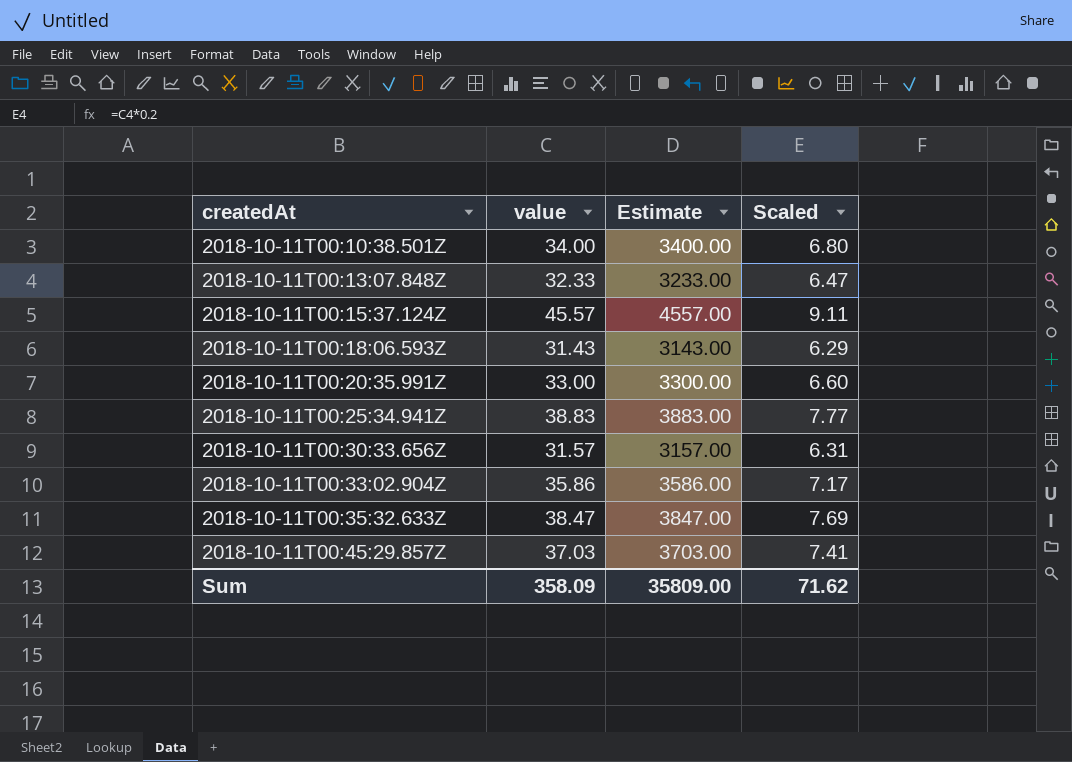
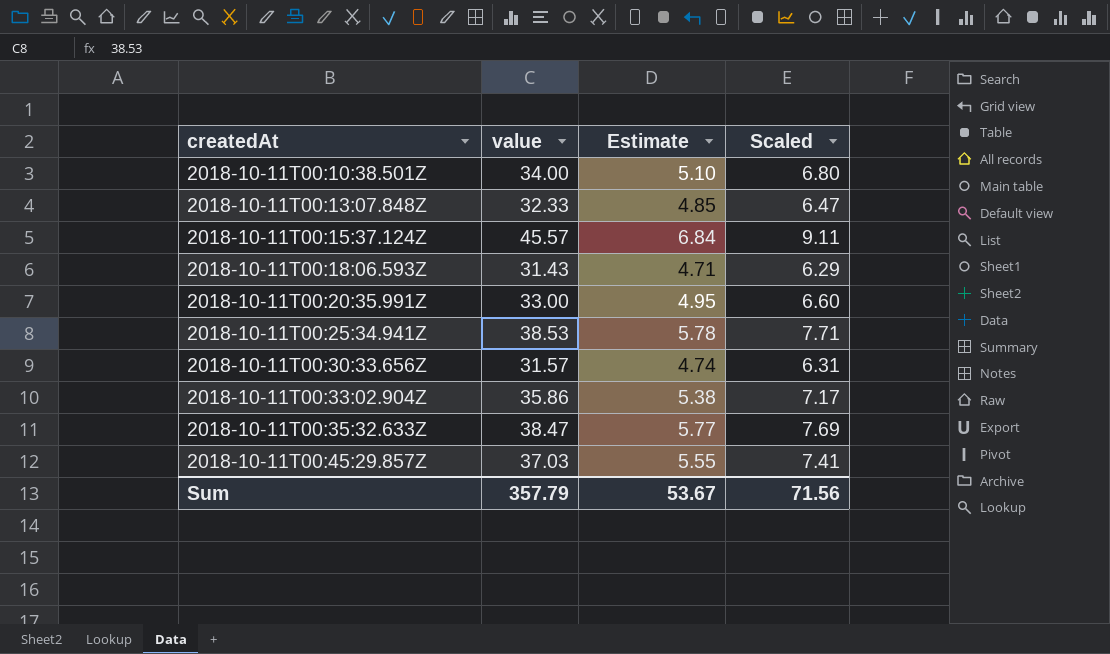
column Estimate | formula: [value] * 100 -> [value] * 0.15
2018-10-11T00:25:34.941Z | value: 38.83 -> 38.53
2018-10-11T00:25:34.941Z | Scaled: 7.77 -> 7.71
Sum | value: 358.09 -> 357.79
Sum | Estimate: 35809.00 -> 53.67
Sum | Scaled: 71.62 -> 71.56

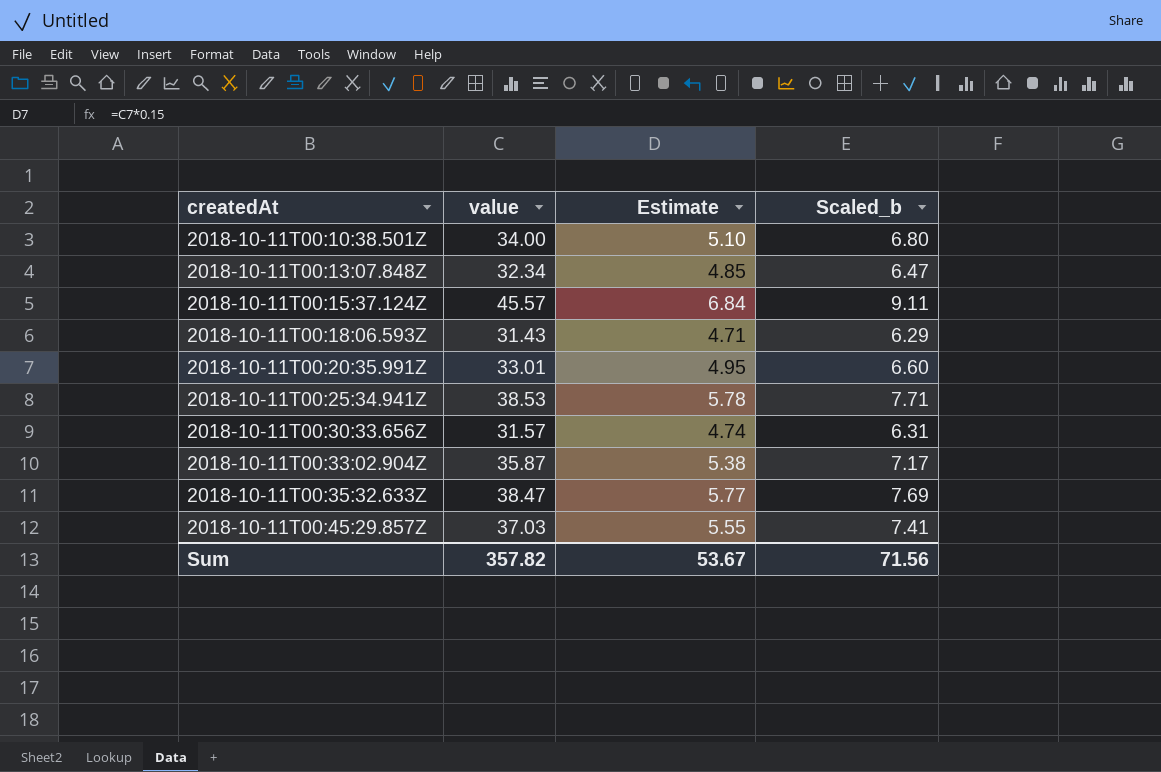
column name: Scaled -> Scaled_b
2018-10-11T00:13:07.848Z | value: 32.33 -> 32.34
2018-10-11T00:20:35.991Z | value: 33.00 -> 33.01
2018-10-11T00:33:02.904Z | value: 35.86 -> 35.87
Sum | value: 357.79 -> 357.82

